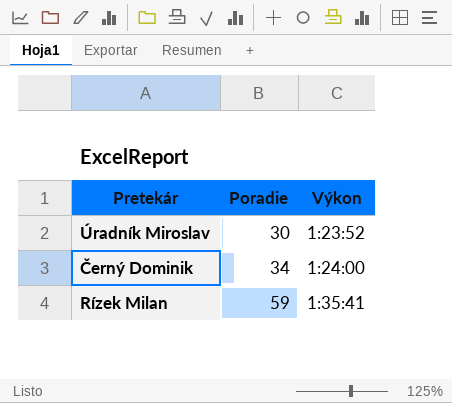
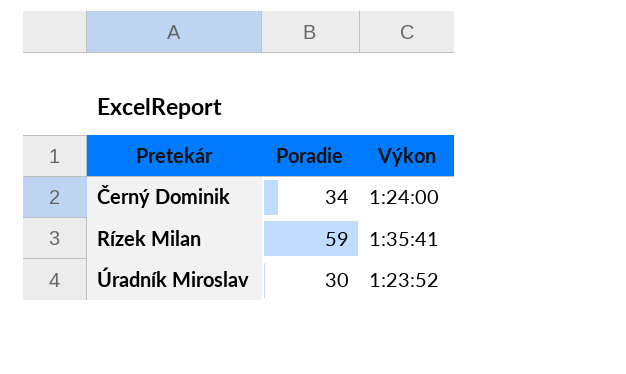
row order: Poradie ascending -> Pretekár ascending

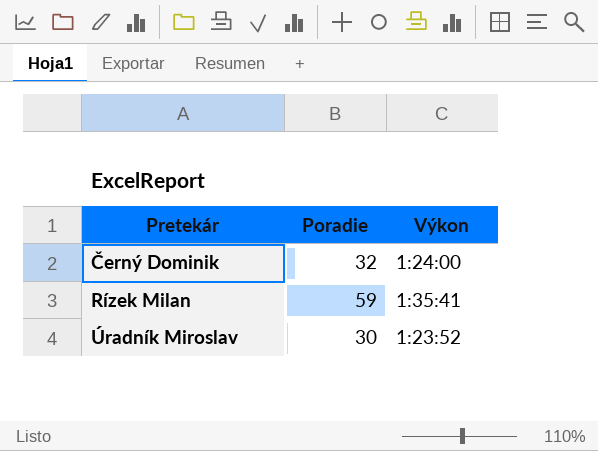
Černý Dominik | Poradie: 34 -> 32

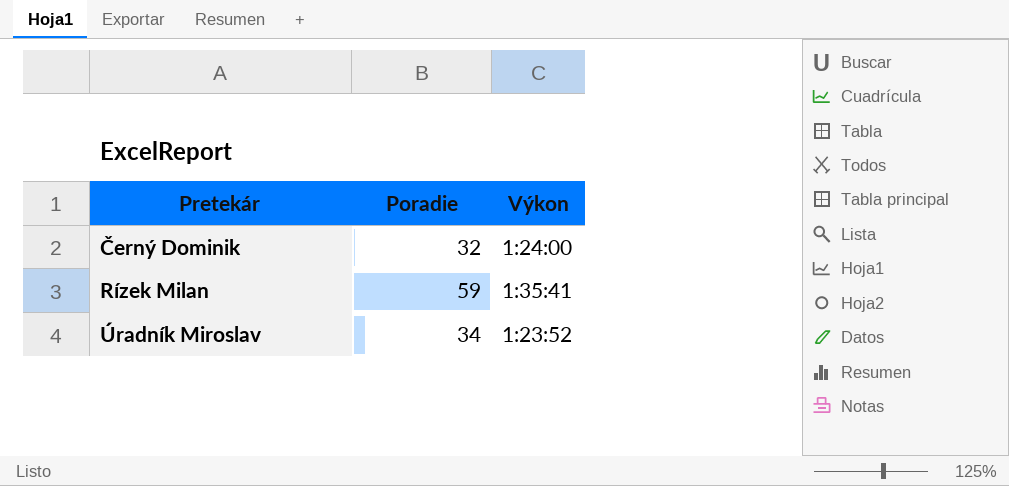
Úradník Miroslav | Poradie: 30 -> 34

